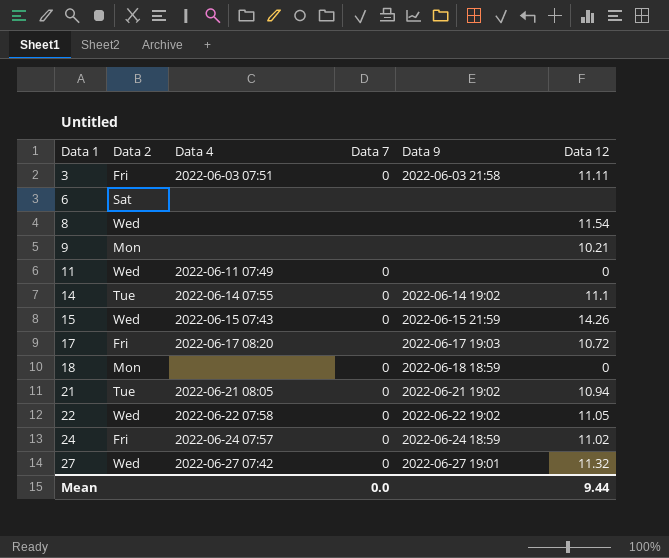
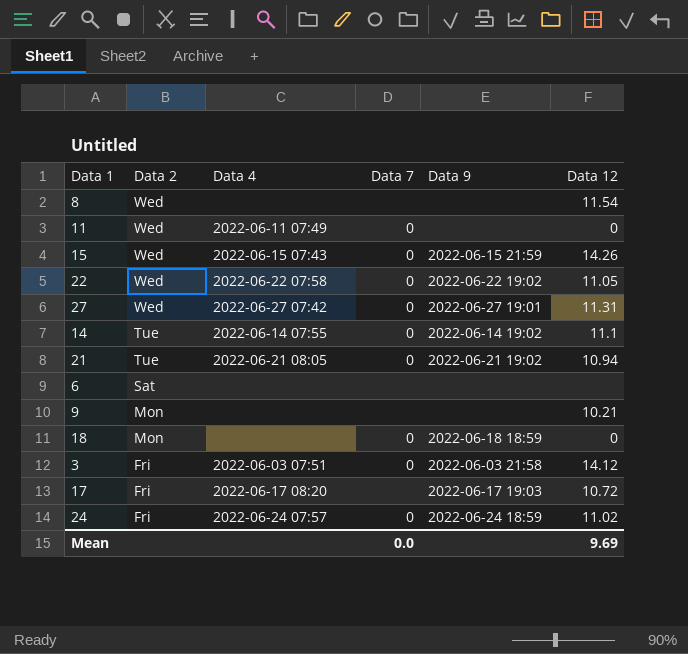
row order: Data 1 ascending -> Data 2 descending
27 | Data 12: 11.32 -> 11.31
3 | Data 12: 11.11 -> 14.12
Mean | Data 12: 9.44 -> 9.69

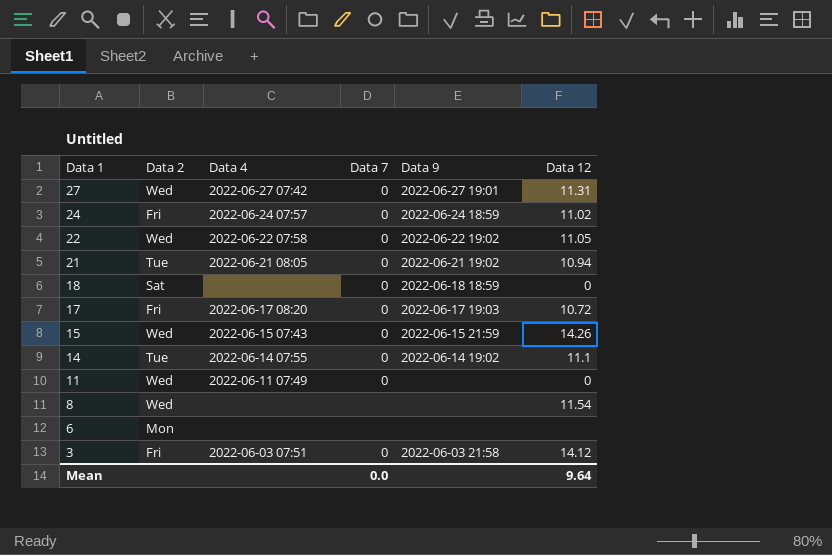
row order: Data 2 descending -> Data 1 descending
row 9: Mon | none | none | none | 10.21 -> none
18 | Data 2: Mon -> Sat
17 | Data 7: none -> 0
6 | Data 2: Sat -> Mon
Mean | Data 12: 9.69 -> 9.64

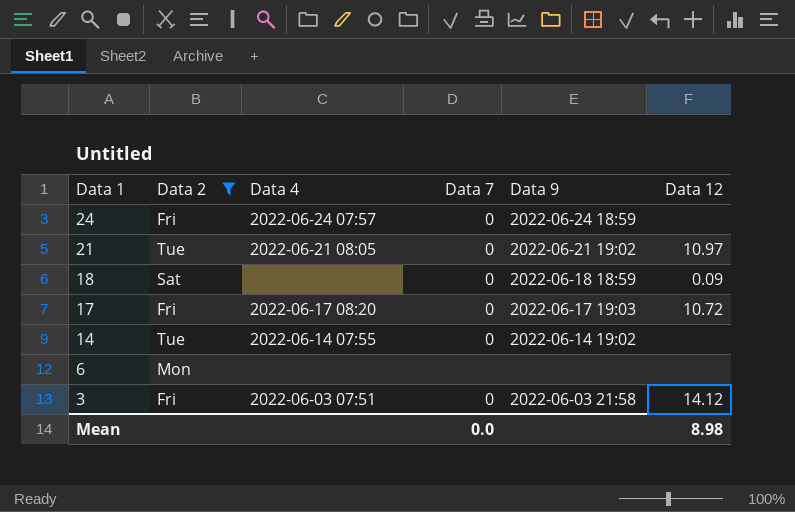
filter: none -> Data 2 != Wed
24 | Data 12: 11.02 -> none
21 | Data 12: 10.94 -> 10.97
18 | Data 12: 0 -> 0.09
14 | Data 12: 11.1 -> none
Mean | Data 12: 9.64 -> 8.98

